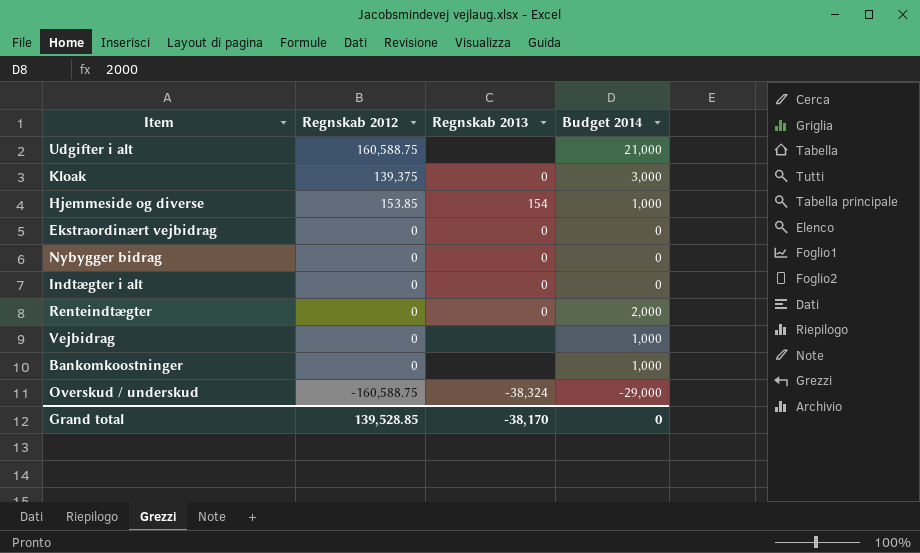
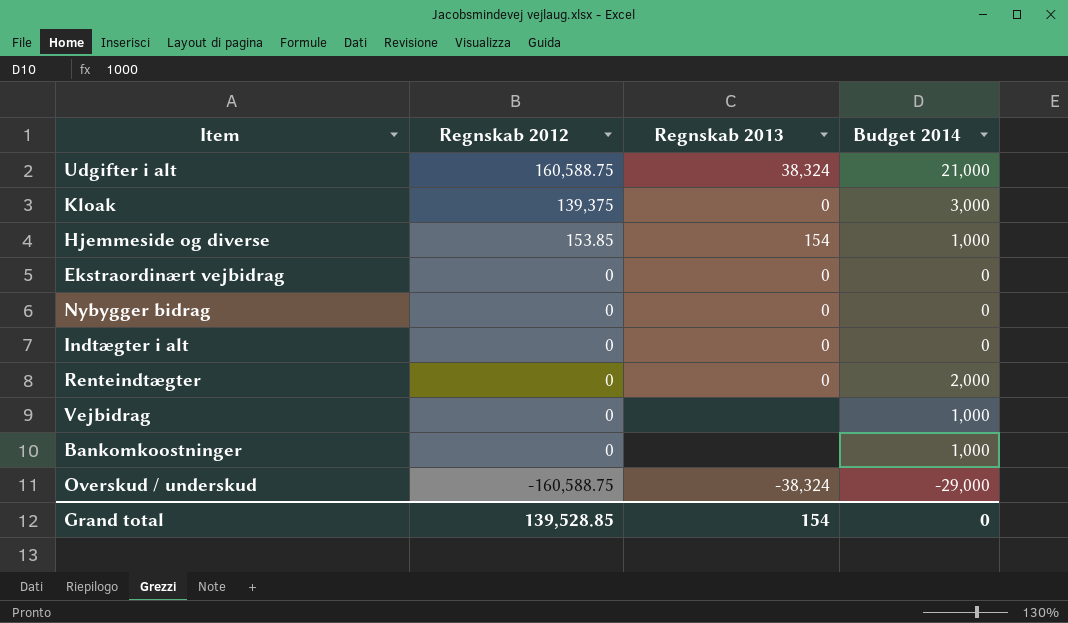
Udgifter i alt | Regnskab 2013: none -> 38,324
Grand total | Regnskab 2013: -38,170 -> 154

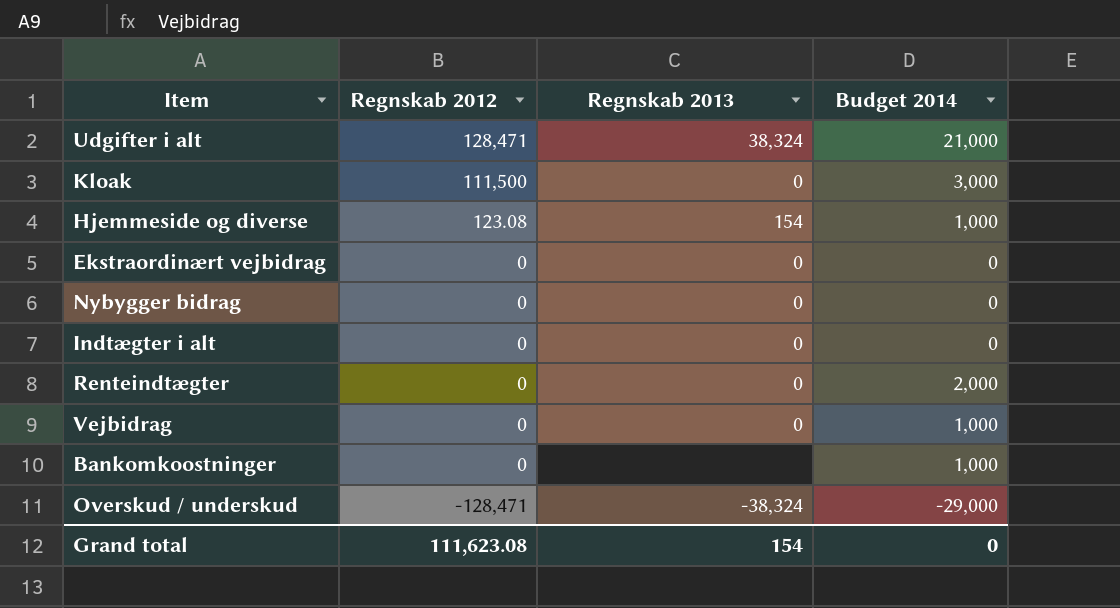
Udgifter i alt | Regnskab 2012: 160,588.75 -> 128,471
Kloak | Regnskab 2012: 139,375 -> 111,500
Hjemmeside og diverse | Regnskab 2012: 153.85 -> 123.08
Vejbidrag | Regnskab 2013: none -> 0
Overskud / underskud | Regnskab 2012: -160,588.75 -> -128,471
Grand total | Regnskab 2012: 139,528.85 -> 111,623.08

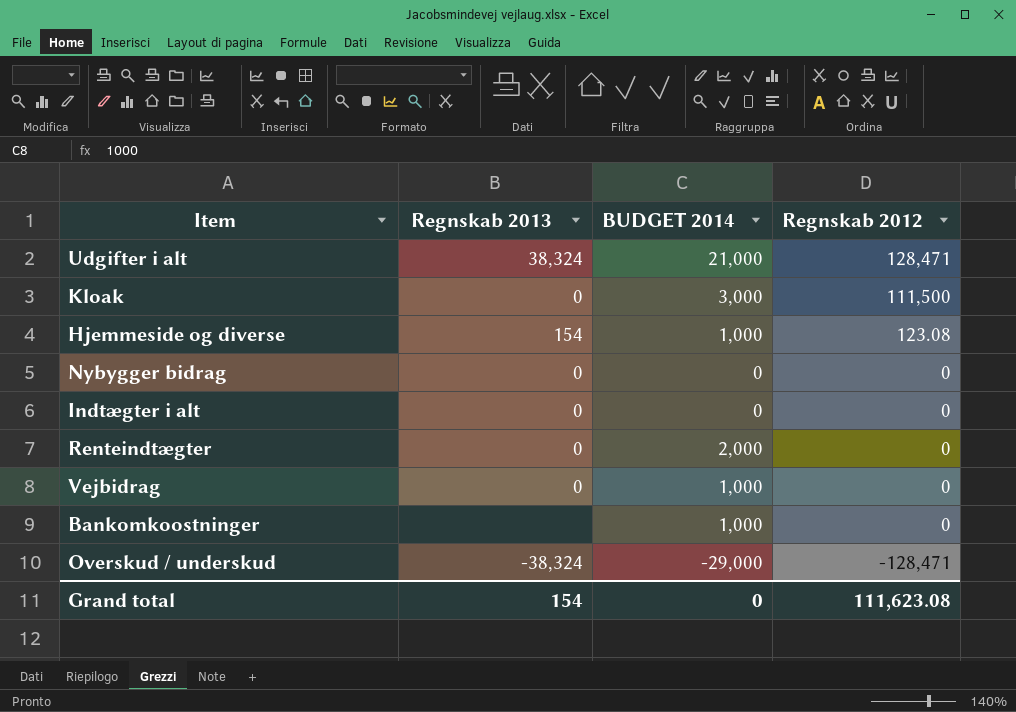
column name: Budget 2014 -> BUDGET 2014
column Regnskab 2012 | position: 2 -> 4
row Ekstraordinært vejbidrag: 0 | 0 | 0 -> none

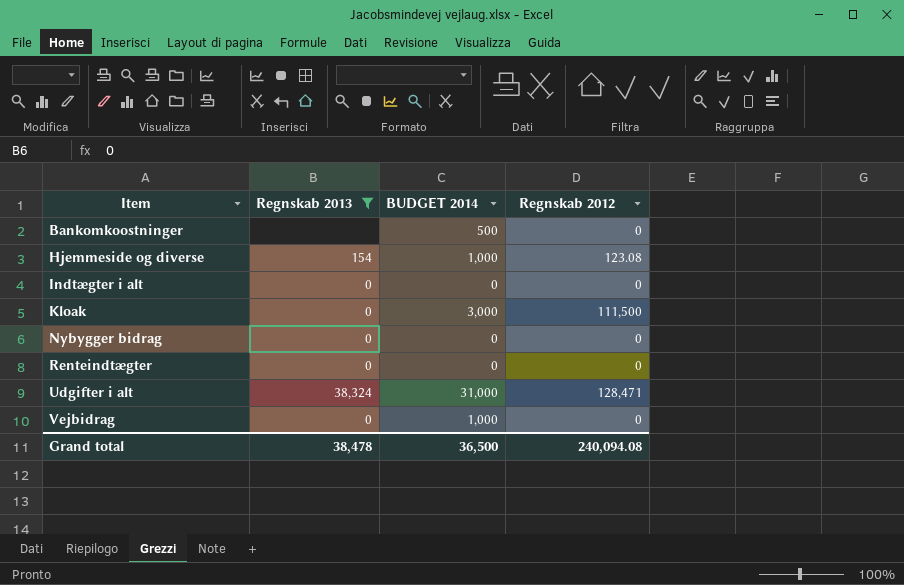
filter: none -> Regnskab 2013 != -38,324
row order: Regnskab 2012 descending -> Item ascending
Bankomkoostninger | BUDGET 2014: 1,000 -> 500
Renteindtægter | BUDGET 2014: 2,000 -> 0
Udgifter i alt | BUDGET 2014: 21,000 -> 31,000
Grand total | Regnskab 2013: 154 -> 38,478
Grand total | BUDGET 2014: 0 -> 36,500
Grand total | Regnskab 2012: 111,623.08 -> 240,094.08

